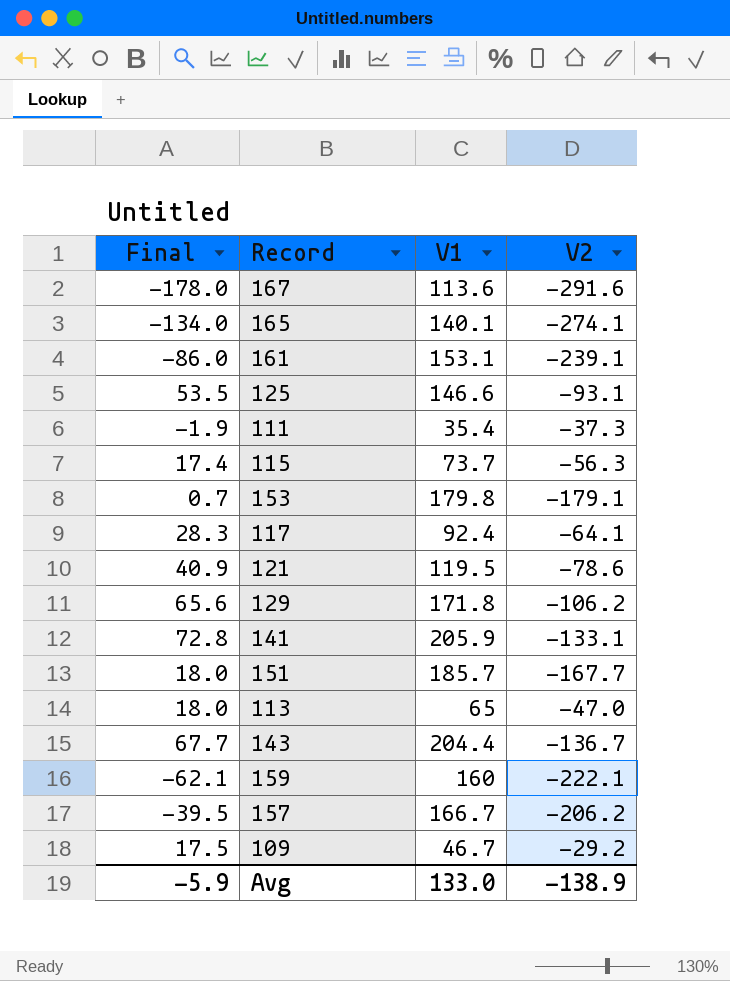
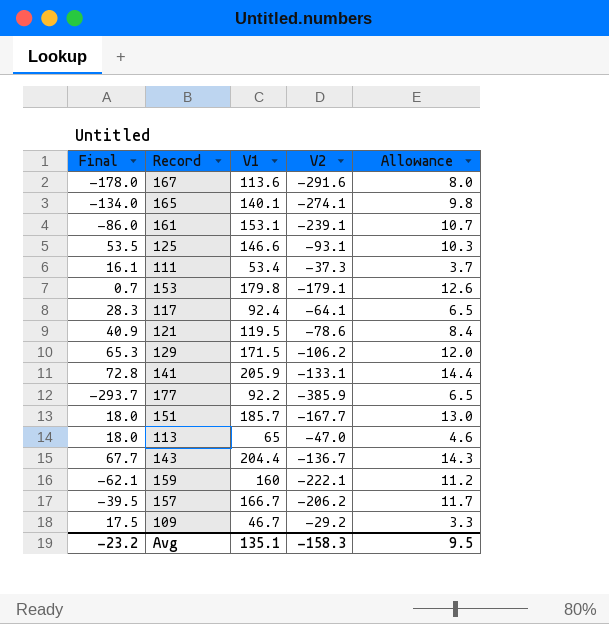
column Allowance | formula: none -> [V1] * 0.07
row 115: 17.4 | 73.7 | -56.3 -> none
111 | Final: -1.9 -> 16.1
111 | V1: 35.4 -> 53.4
129 | Final: 65.6 -> 65.3
129 | V1: 171.8 -> 171.5
row 177: none -> -293.7 | 92.2 | -385.9 | 6.5
Avg | Final: -5.9 -> -23.2
Avg | V1: 133.0 -> 135.1
Avg | V2: -138.9 -> -158.3

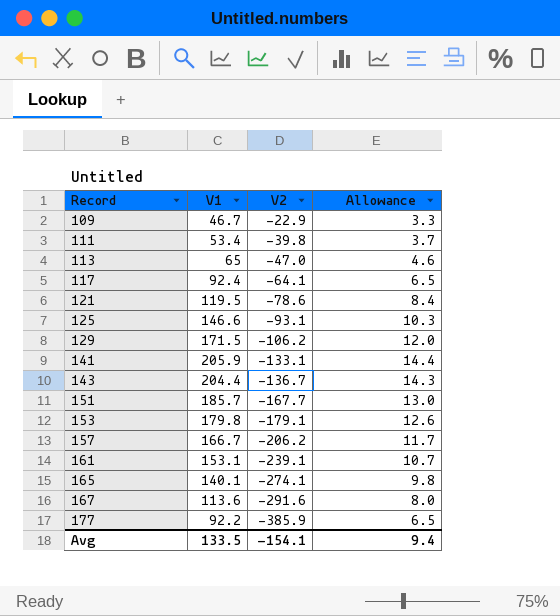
row order: none -> Record ascending
column Final | formula: [V1] + [V2] -> none
row 159: -62.1 | 160 | -222.1 | 11.2 -> none
109 | V2: -29.2 -> -22.9
111 | V2: -37.3 -> -39.8
Avg | V1: 135.1 -> 133.5
Avg | V2: -158.3 -> -154.1
Avg | Allowance: 9.5 -> 9.4

